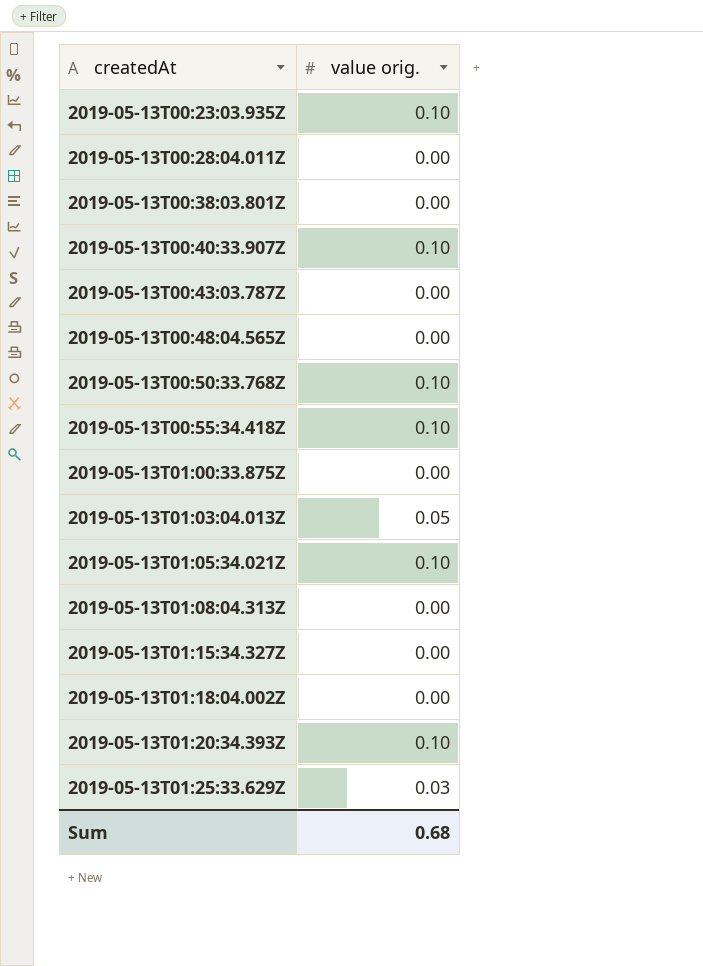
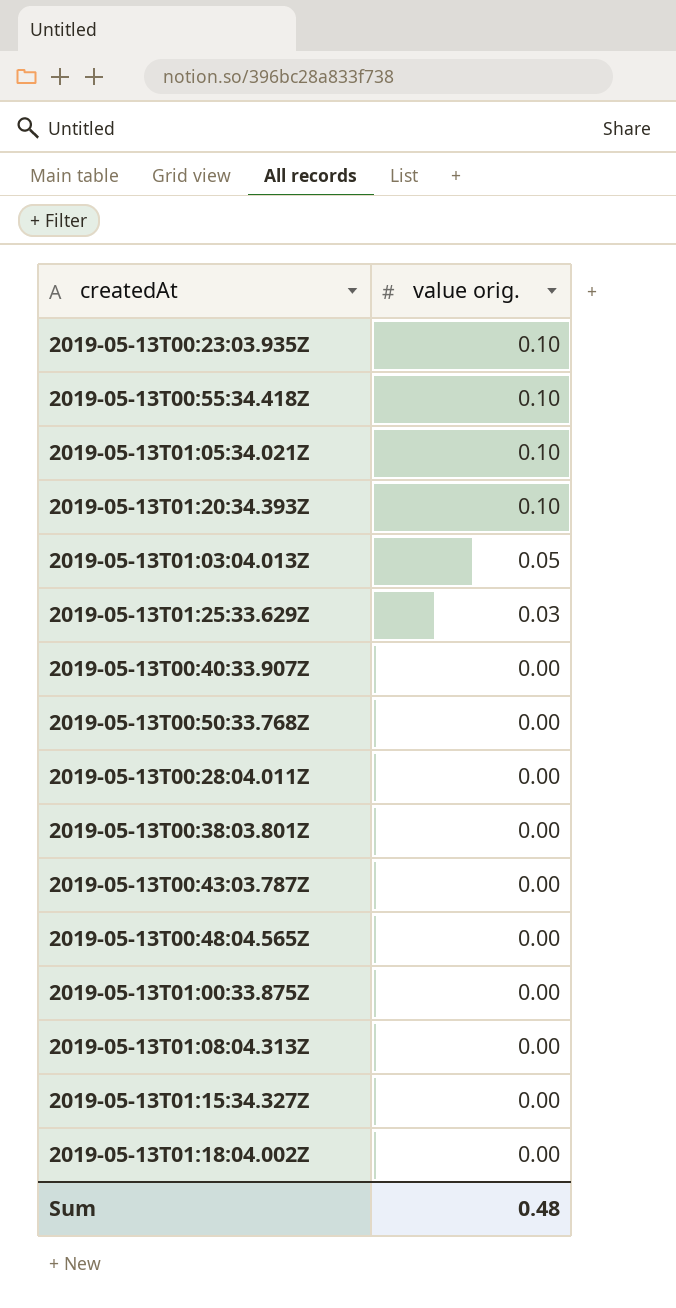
row order: createdAt ascending -> value orig. descending
2019-05-13T00:40:33.907Z | value orig.: 0.10 -> 0.00
2019-05-13T00:50:33.768Z | value orig.: 0.10 -> 0.00
Sum | value orig.: 0.68 -> 0.48

